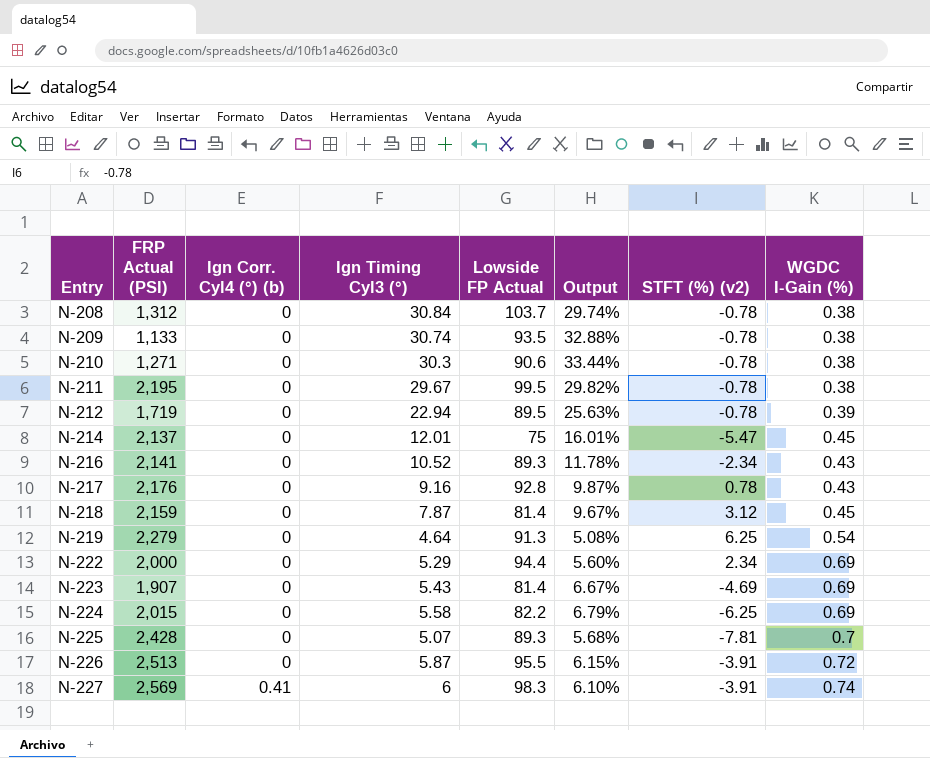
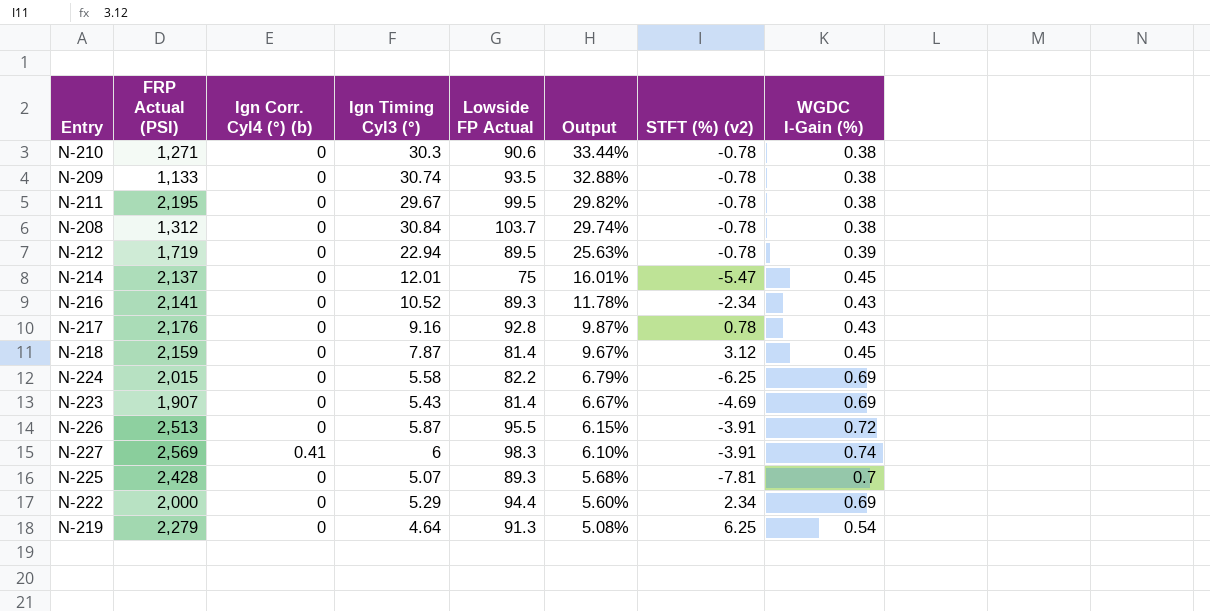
row order: Entry ascending -> Output descending

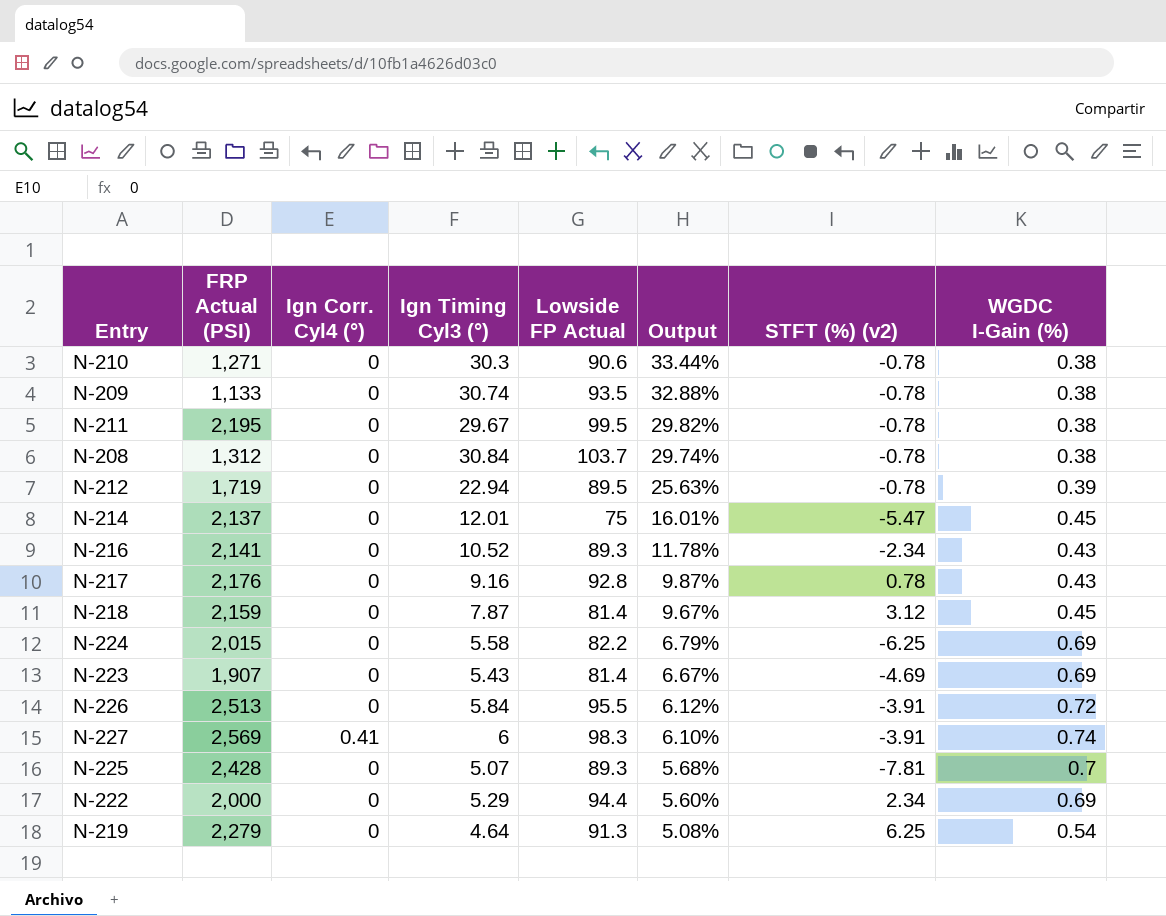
column name: Ign Corr. Cyl4 (°) (b) -> Ign Corr. Cyl4 (°)
N-226 | Ign Timing Cyl3 (°): 5.87 -> 5.84
N-226 | Output: 6.15% -> 6.12%

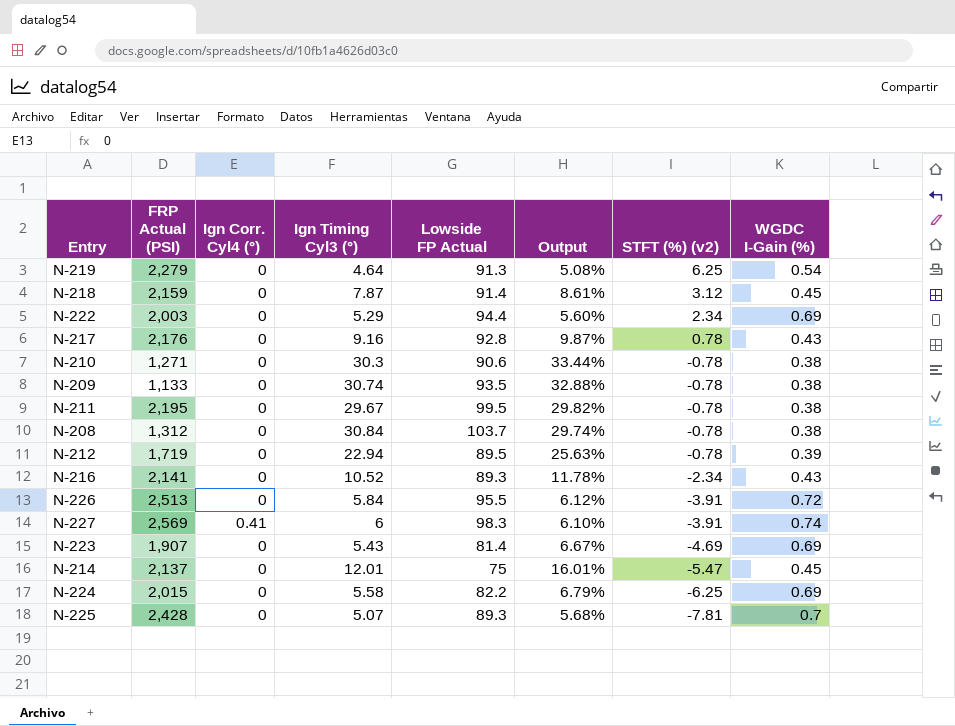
row order: Output descending -> STFT (%) (v2) descending
N-218 | Lowside FP Actual: 81.4 -> 91.4
N-218 | Output: 9.67% -> 8.61%
N-222 | FRP Actual (PSI): 2,000 -> 2,003

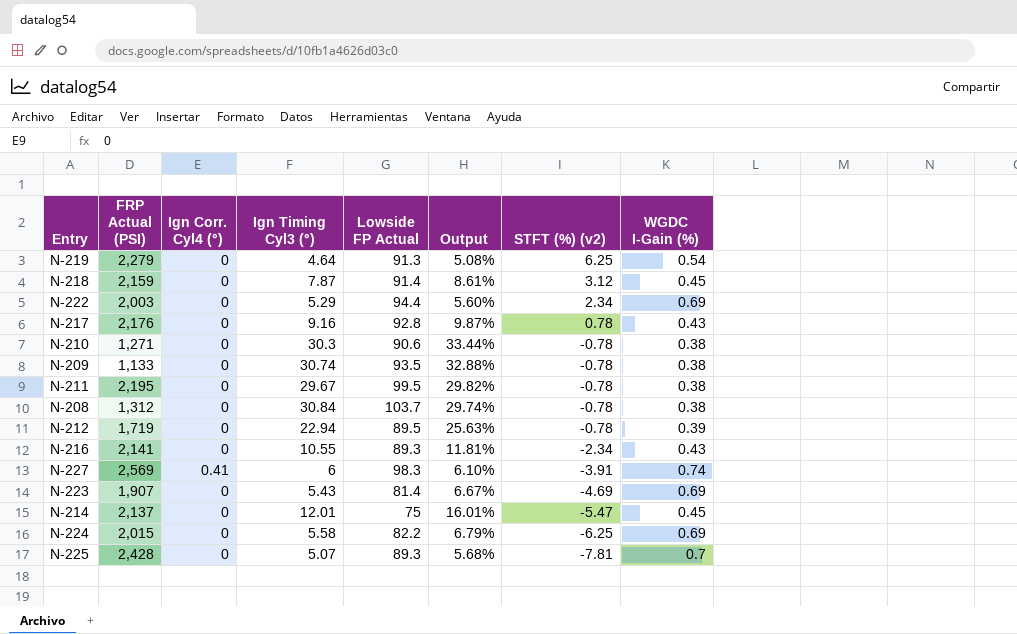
row N-226: 2,513 | 0 | 5.84 | 95.5 | 6.12% | -3.91 | 0.72 -> none
N-216 | Ign Timing Cyl3 (°): 10.52 -> 10.55
N-216 | Output: 11.78% -> 11.81%

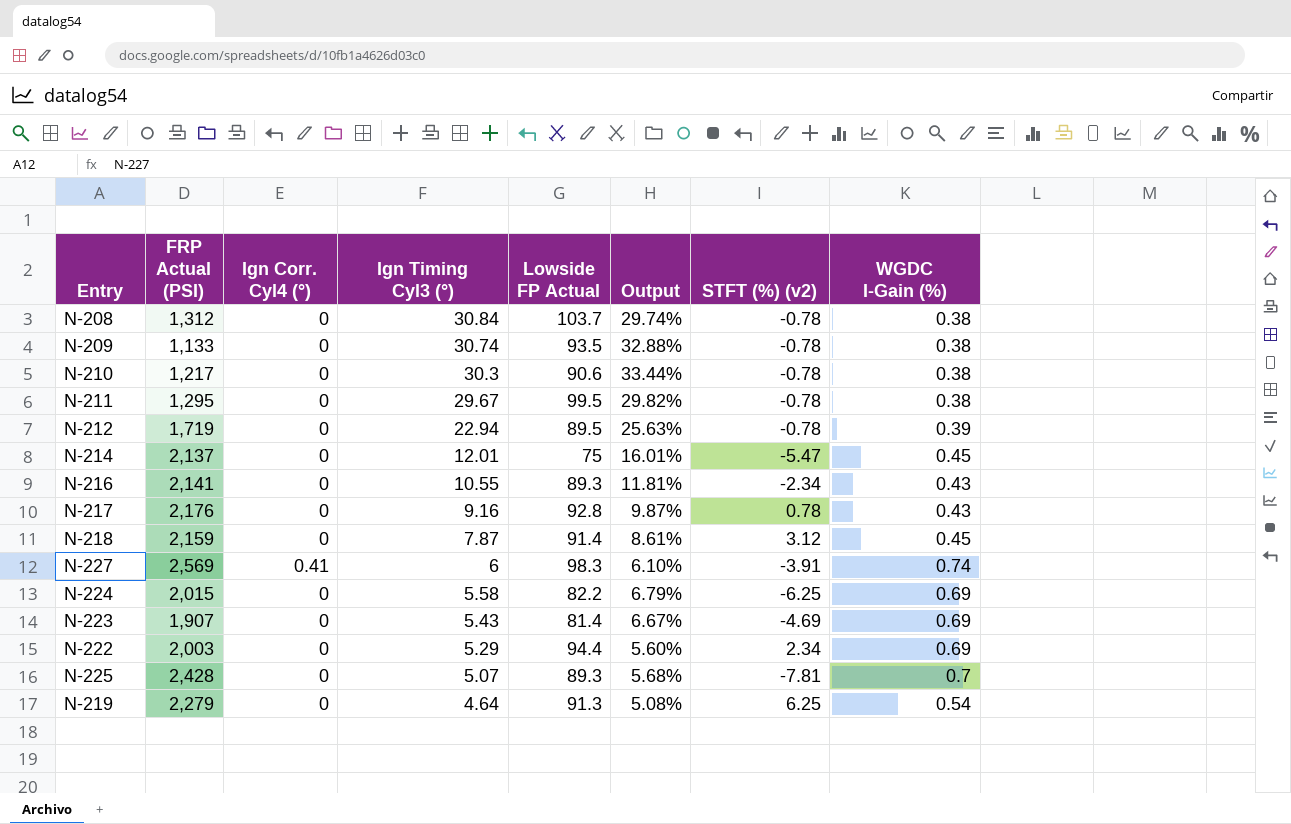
row order: STFT (%) (v2) descending -> Ign Timing Cyl3 (°) descending
N-210 | FRP Actual (PSI): 1,271 -> 1,217
N-211 | FRP Actual (PSI): 2,195 -> 1,295

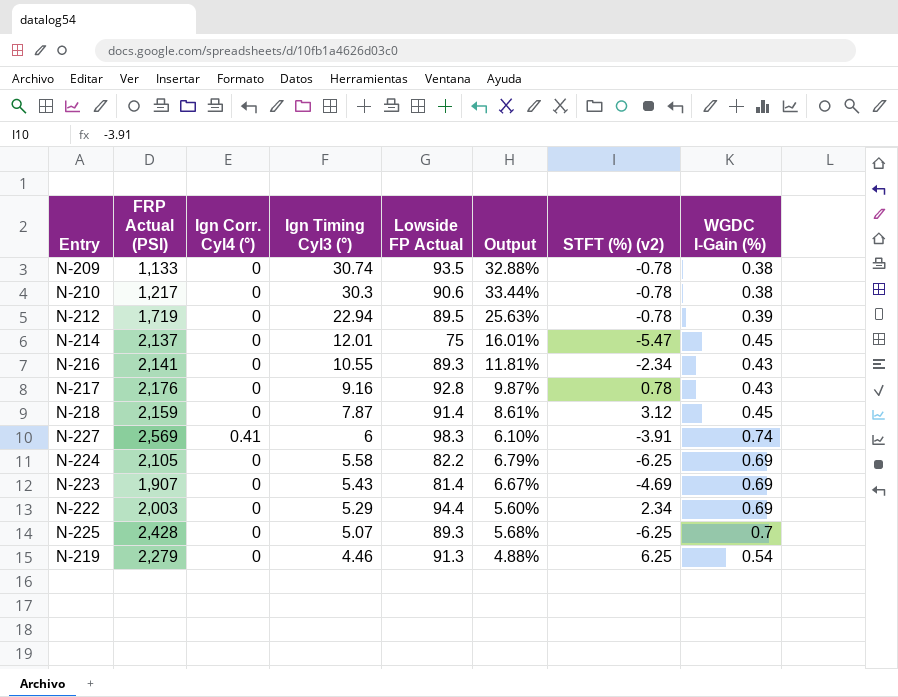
row N-208: 1,312 | 0 | 30.84 | 103.7 | 29.74% | -0.78 | 0.38 -> none
row N-211: 1,295 | 0 | 29.67 | 99.5 | 29.82% | -0.78 | 0.38 -> none
N-224 | FRP Actual (PSI): 2,015 -> 2,105
N-225 | STFT (%) (v2): -7.81 -> -6.25
N-219 | Ign Timing Cyl3 (°): 4.64 -> 4.46
N-219 | Output: 5.08% -> 4.88%

